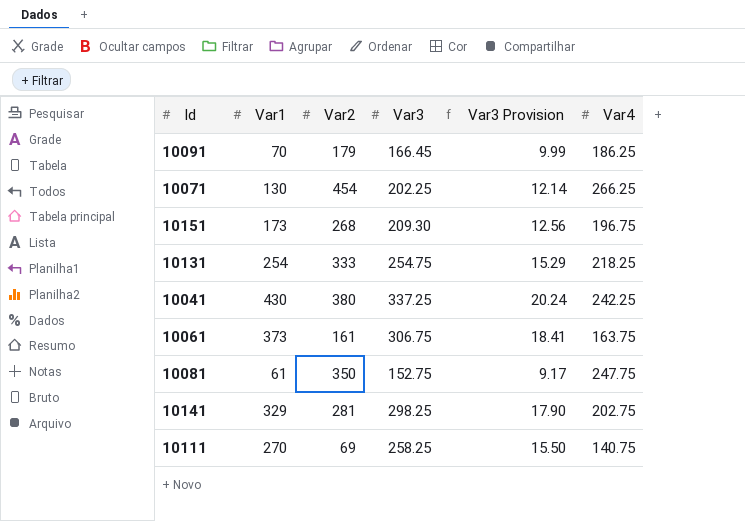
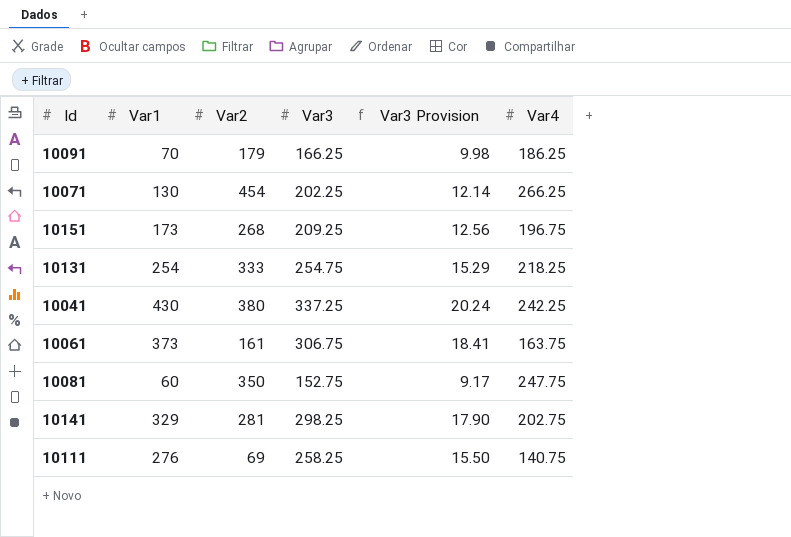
10091 | Var3: 166.45 -> 166.25
10091 | Var3 Provision: 9.99 -> 9.98
10151 | Var3: 209.30 -> 209.25
10081 | Var1: 61 -> 60
10111 | Var1: 270 -> 276

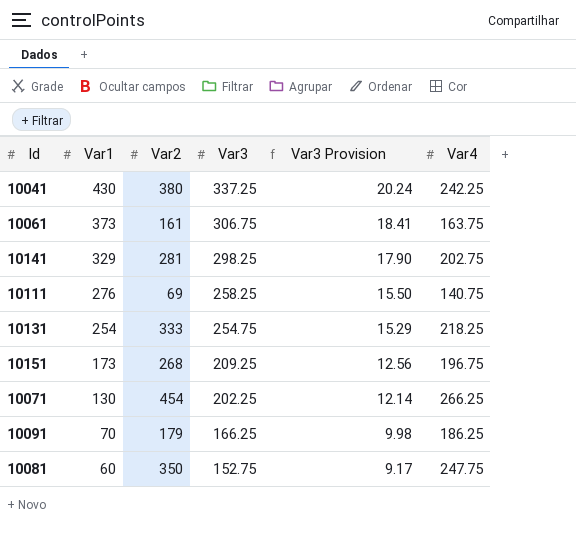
row order: none -> Var1 descending

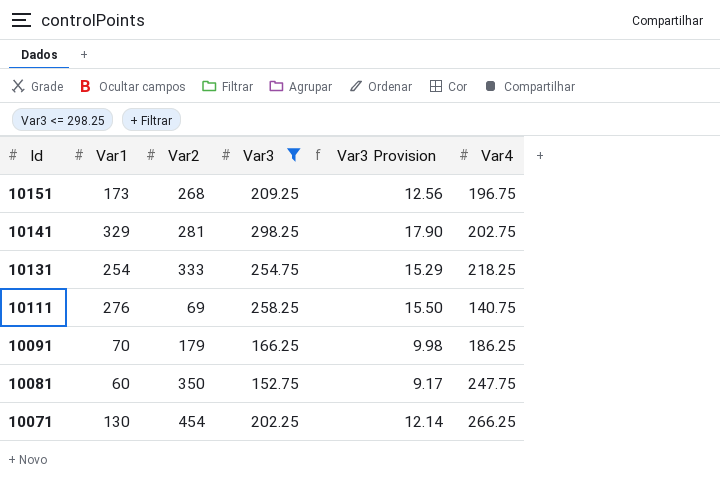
filter: none -> Var3 <= 298.25
row order: Var1 descending -> Id descending

